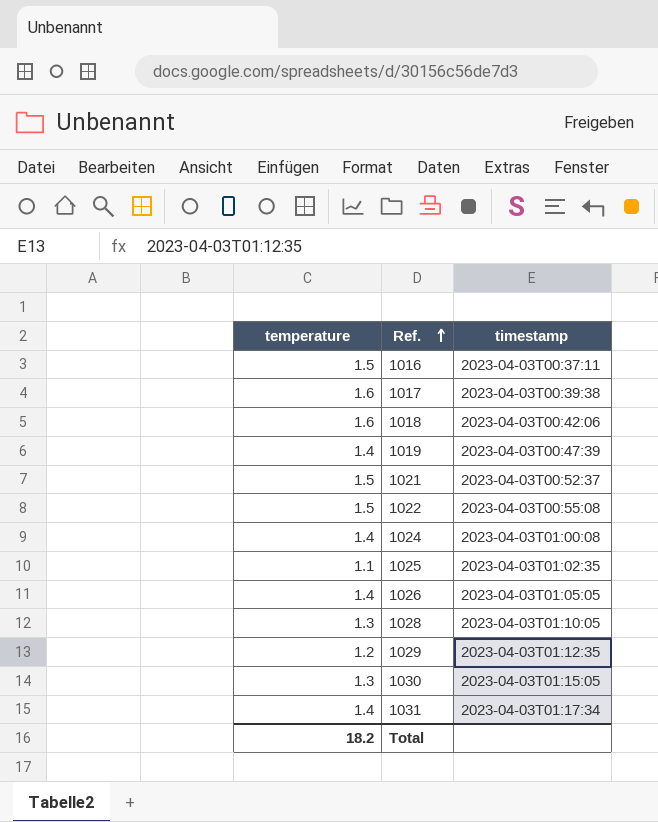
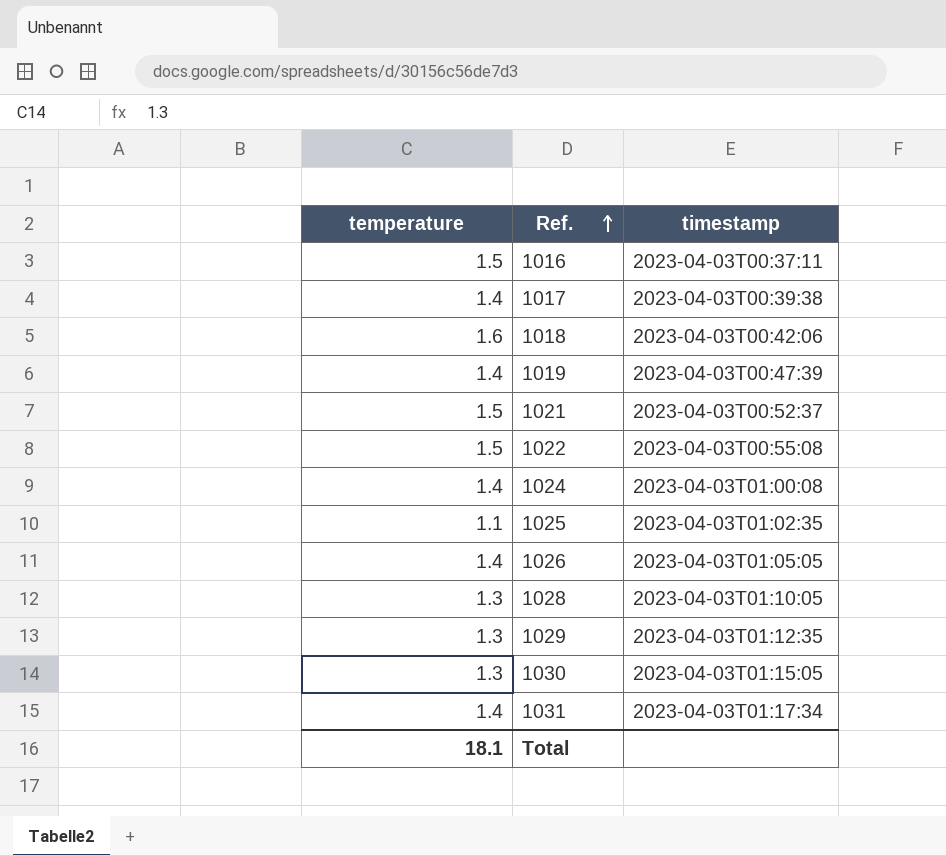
1017 | temperature: 1.6 -> 1.4
1029 | temperature: 1.2 -> 1.3
Total | temperature: 18.2 -> 18.1

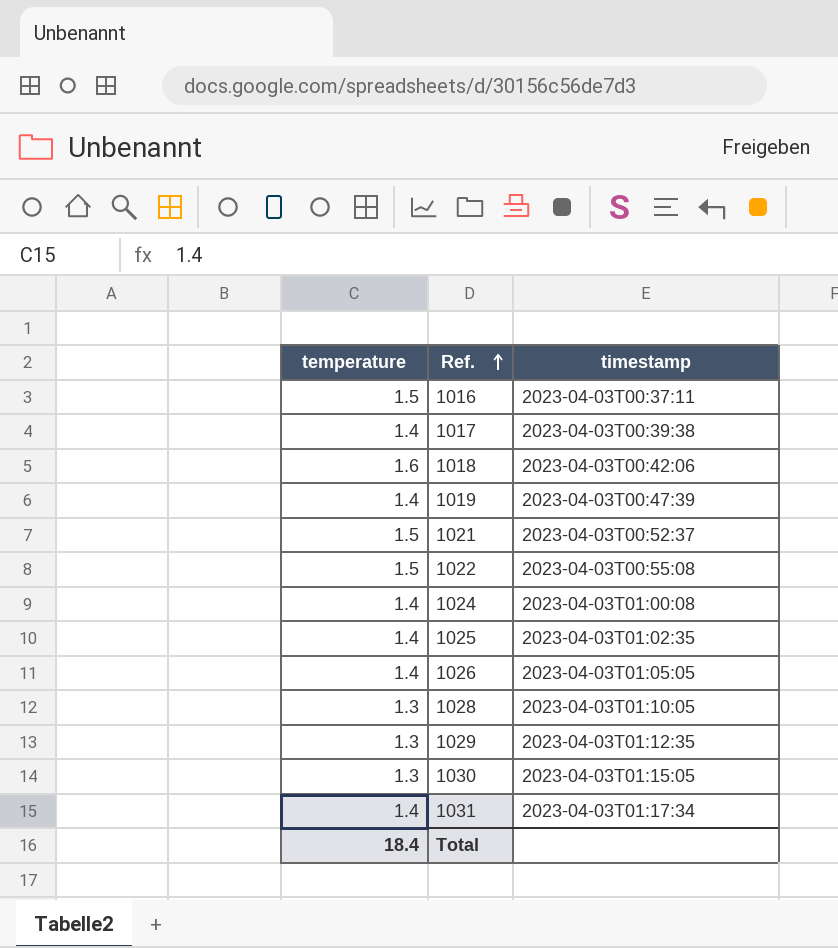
1025 | temperature: 1.1 -> 1.4
Total | temperature: 18.1 -> 18.4

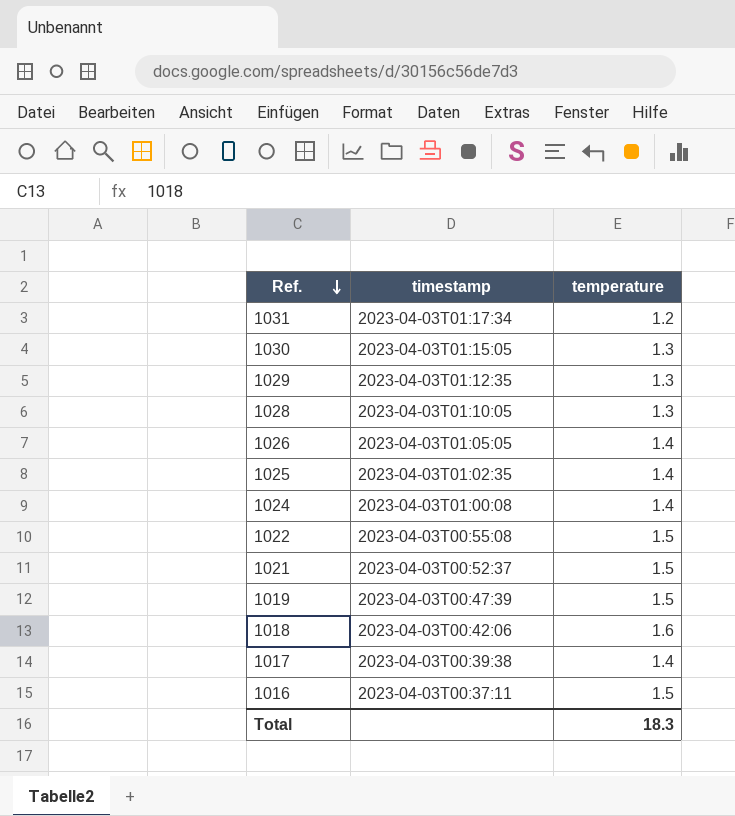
row order: Ref. ascending -> Ref. descending
column temperature | position: 1 -> 3
1031 | temperature: 1.4 -> 1.2
1019 | temperature: 1.4 -> 1.5
Total | temperature: 18.4 -> 18.3

